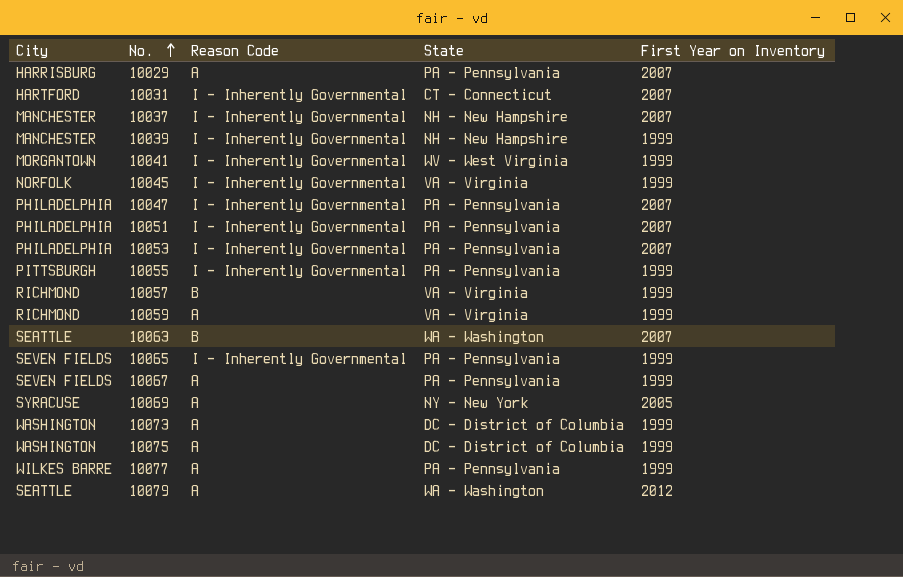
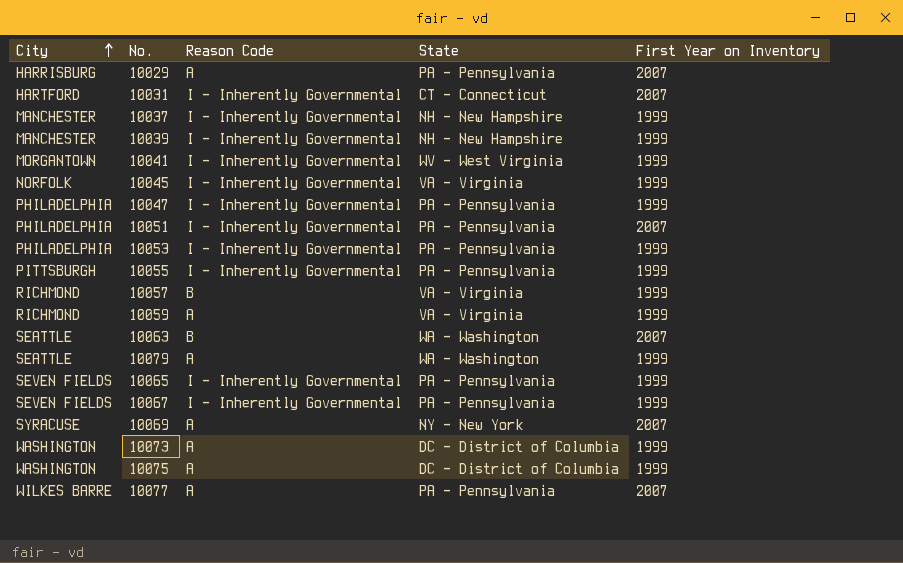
row order: No. ascending -> City ascending
10037 | First Year on Inventory: 2007 -> 1999
10047 | First Year on Inventory: 2007 -> 1999
10053 | First Year on Inventory: 2007 -> 1999
10079 | First Year on Inventory: 2012 -> 1999
10067 | Reason Code: A -> I - Inherently Governmental
10069 | First Year on Inventory: 2005 -> 2007
10077 | First Year on Inventory: 1999 -> 2007

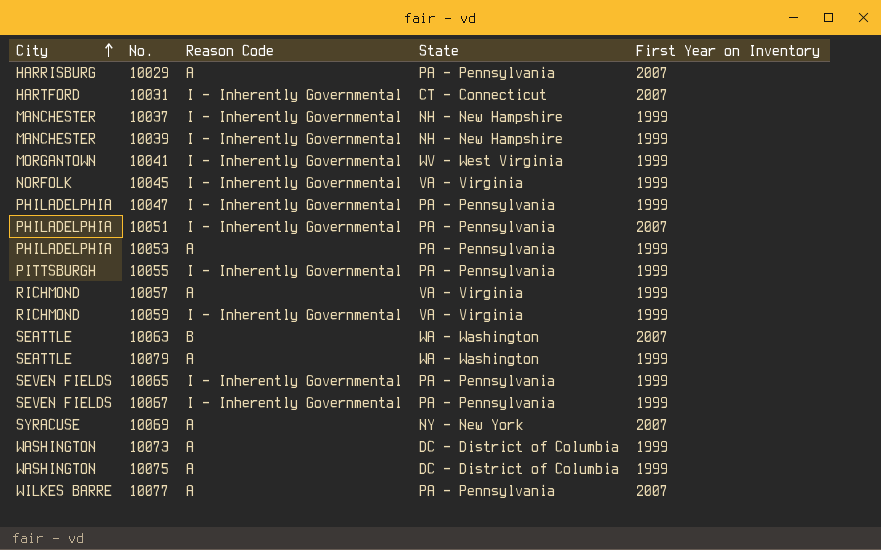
10053 | Reason Code: I - Inherently Governmental -> A
10057 | Reason Code: B -> A
10059 | Reason Code: A -> I - Inherently Governmental

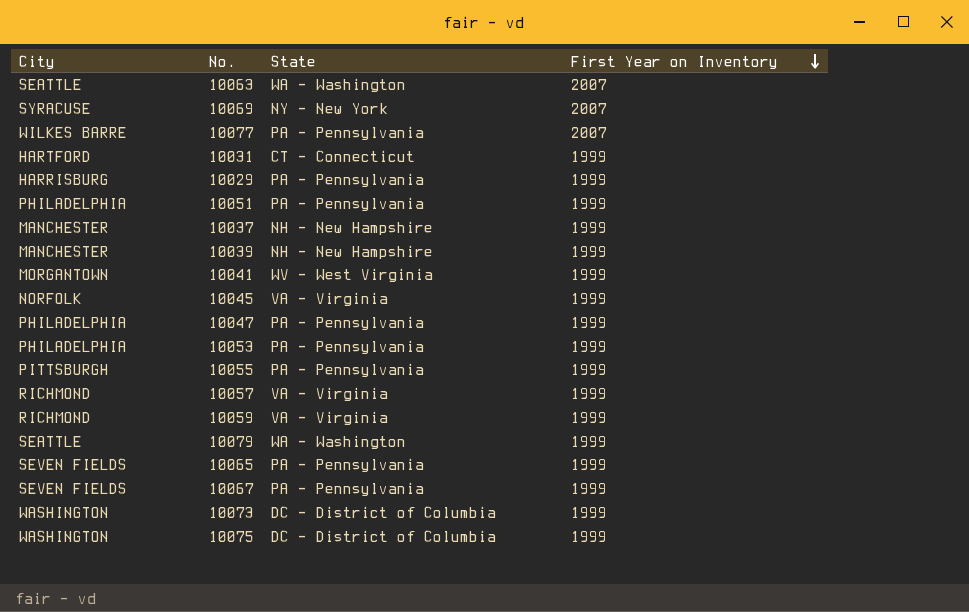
row order: City ascending -> First Year on Inventory descending
column Reason Code | position: 3 -> none
10031 | First Year on Inventory: 2007 -> 1999
10029 | First Year on Inventory: 2007 -> 1999
10051 | First Year on Inventory: 2007 -> 1999

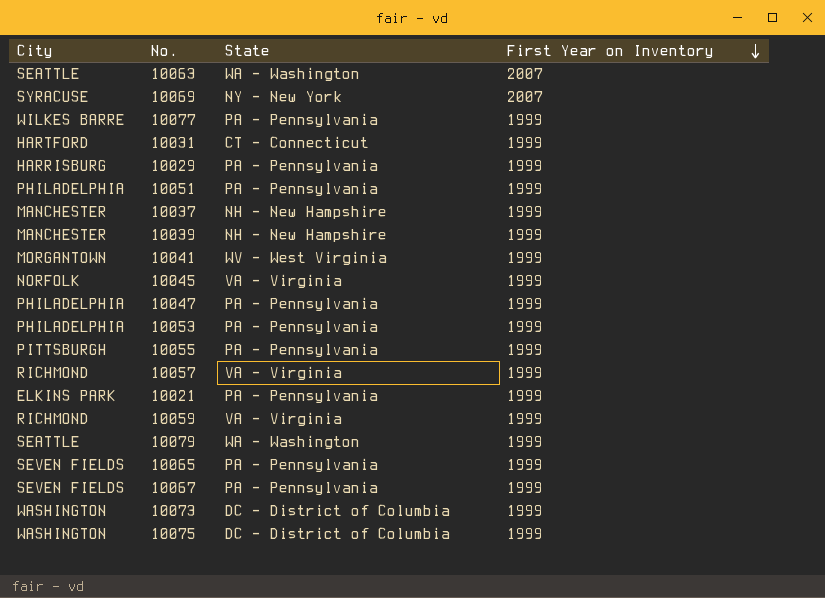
10077 | First Year on Inventory: 2007 -> 1999
row 10021: none -> ELKINS PARK | PA - Pennsylvania | 1999

